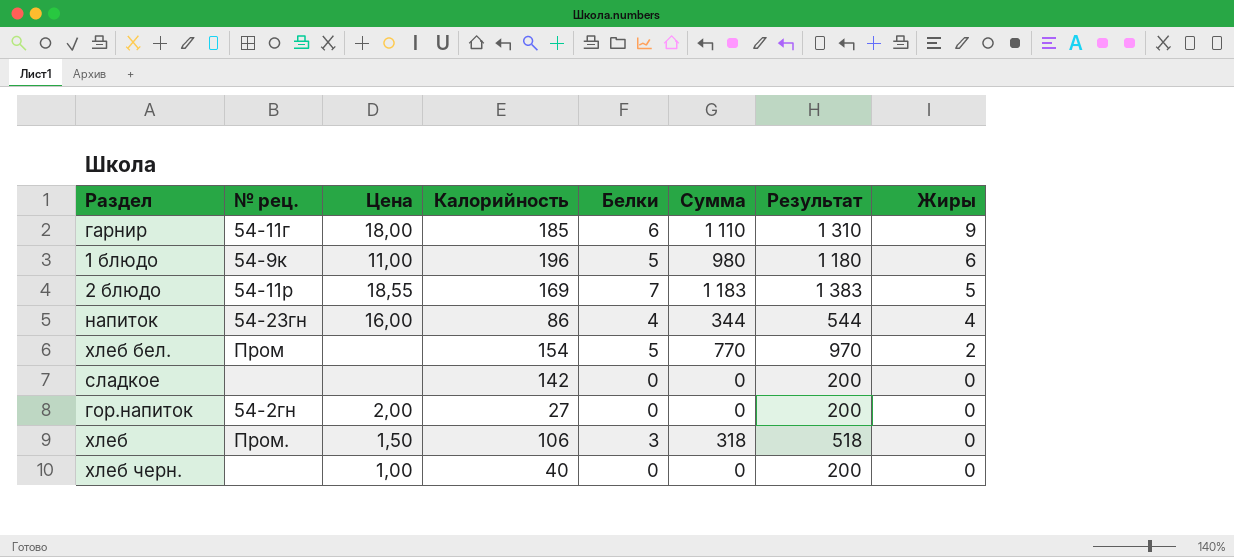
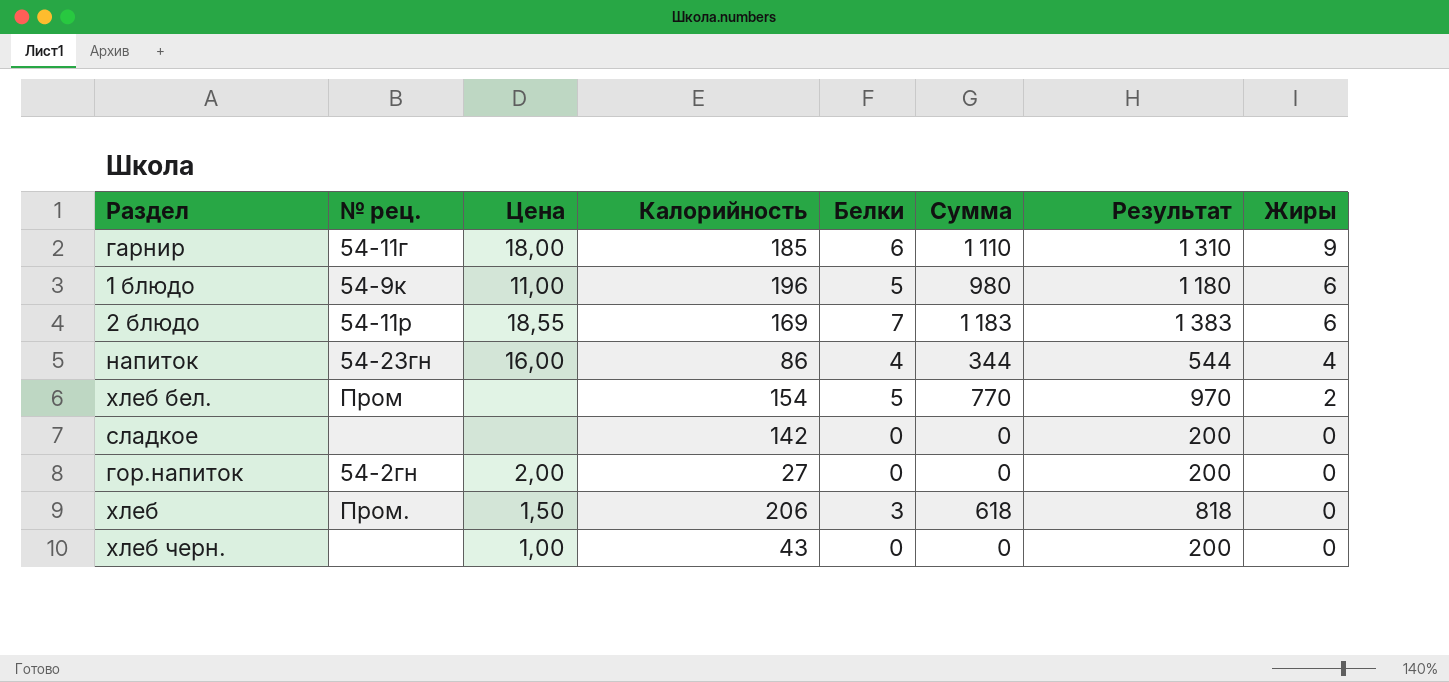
2 блюдо | Жиры: 5 -> 6
хлеб | Калорийность: 106 -> 206
хлеб | Сумма: 318 -> 618
хлеб | Результат: 518 -> 818
хлеб черн. | Калорийность: 40 -> 43

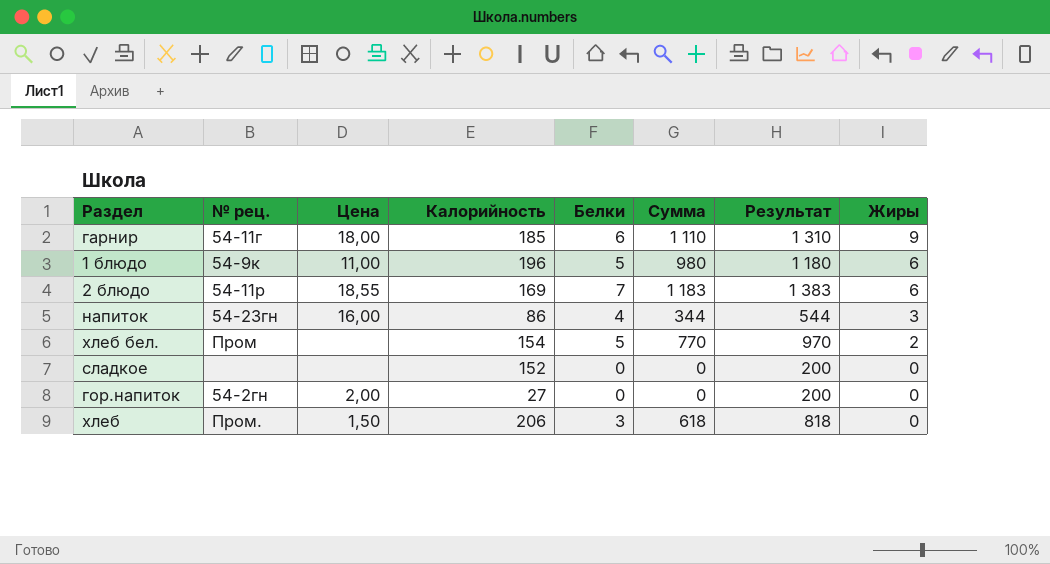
row хлеб черн.: none | 1,00 | 43 | 0 | 0 | 200 | 0 -> none
напиток | Жиры: 4 -> 3
сладкое | Калорийность: 142 -> 152

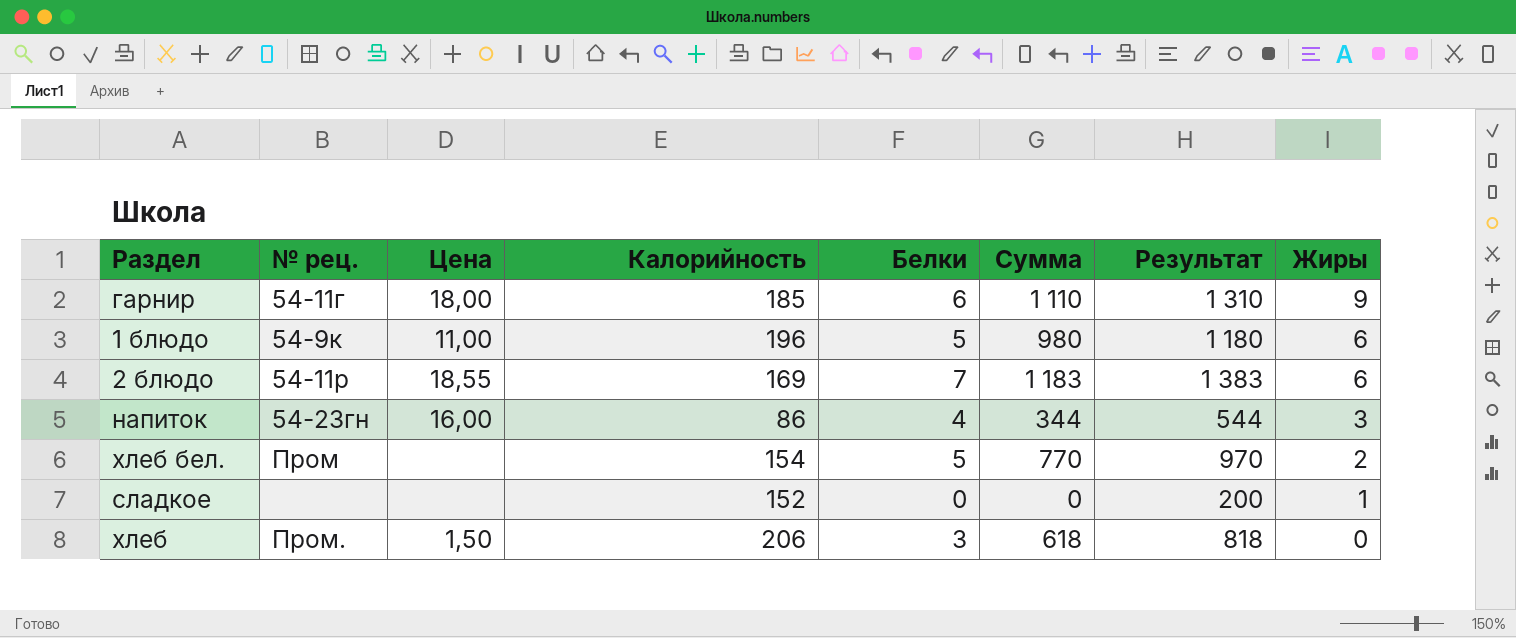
row гор.напиток: 54-2гн | 2,00 | 27 | 0 | 0 | 200 | 0 -> none
сладкое | Жиры: 0 -> 1

